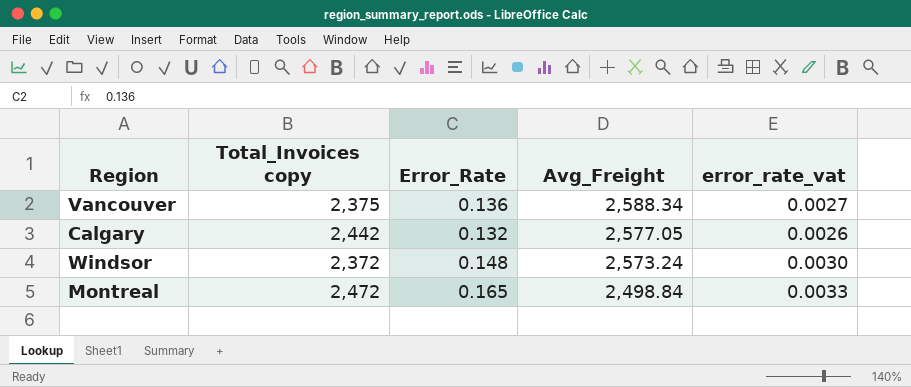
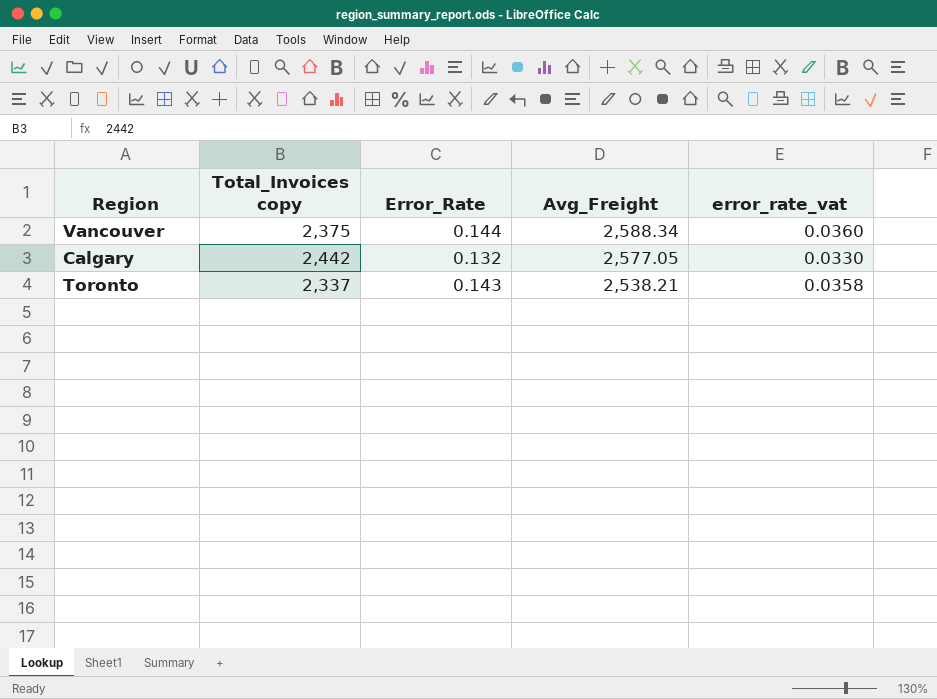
column error_rate_vat | formula: [Error_Rate] * 0.02 -> [Error_Rate] * 0.25
row Windsor: 2,372 | 0.148 | 2,573.24 | 0.0030 -> none
row Montreal: 2,472 | 0.165 | 2,498.84 | 0.0033 -> none
Vancouver | Error_Rate: 0.136 -> 0.144
row Toronto: none -> 2,337 | 0.143 | 2,538.21 | 0.0358

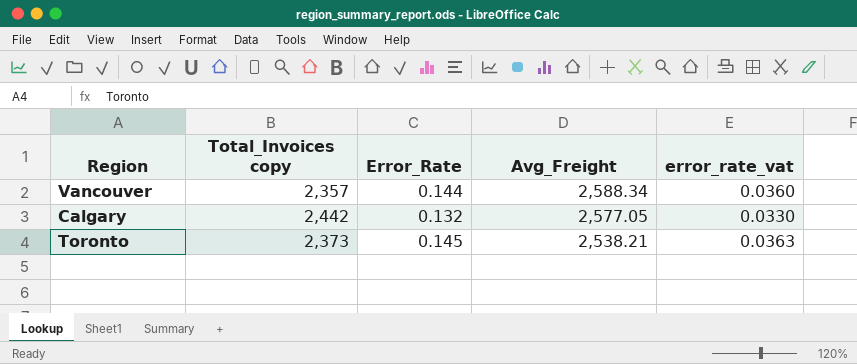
Vancouver | Total_Invoices copy: 2,375 -> 2,357
Toronto | Total_Invoices copy: 2,337 -> 2,373
Toronto | Error_Rate: 0.143 -> 0.145
Toronto | error_rate_vat: 0.0358 -> 0.0363

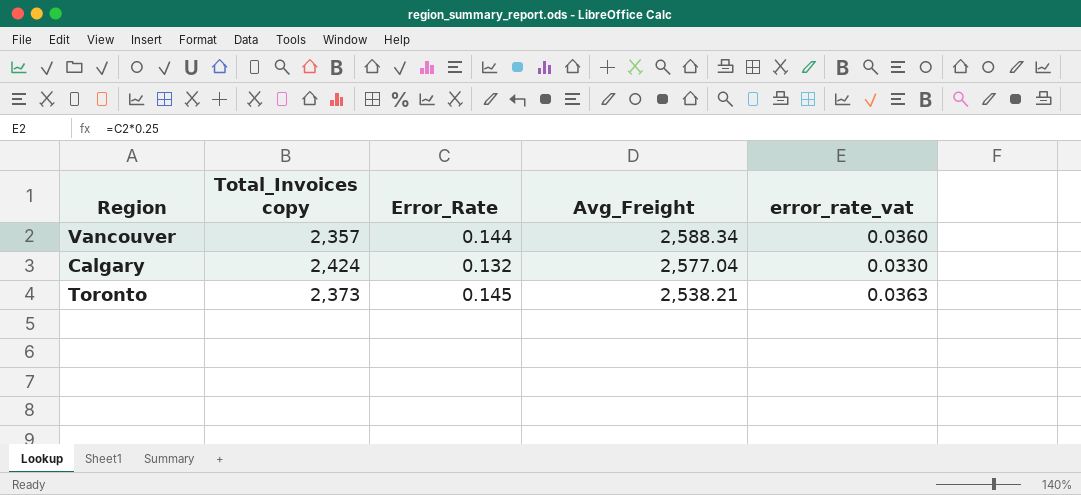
Calgary | Total_Invoices copy: 2,442 -> 2,424
Calgary | Avg_Freight: 2,577.05 -> 2,577.04

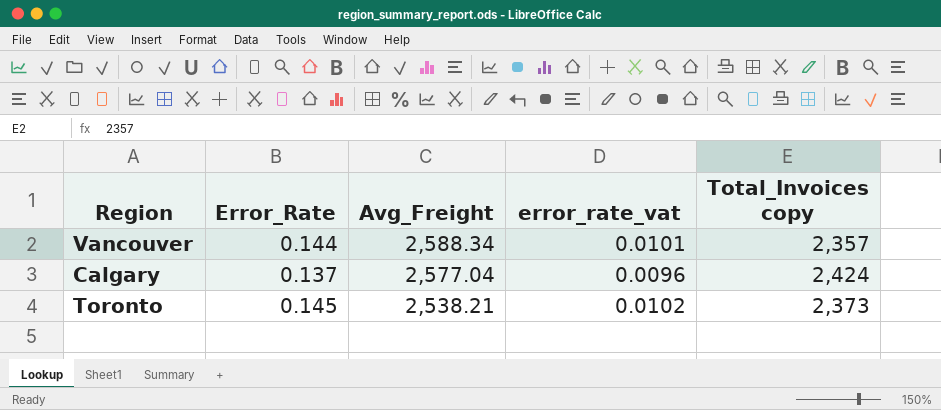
column error_rate_vat | formula: [Error_Rate] * 0.25 -> [Error_Rate] * 0.07
column Total_Invoices copy | position: 2 -> 5
Calgary | Error_Rate: 0.132 -> 0.137

